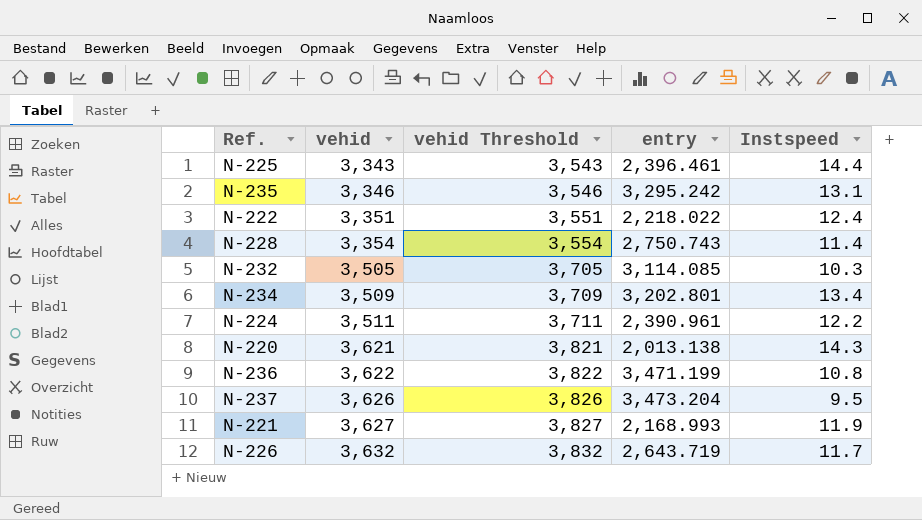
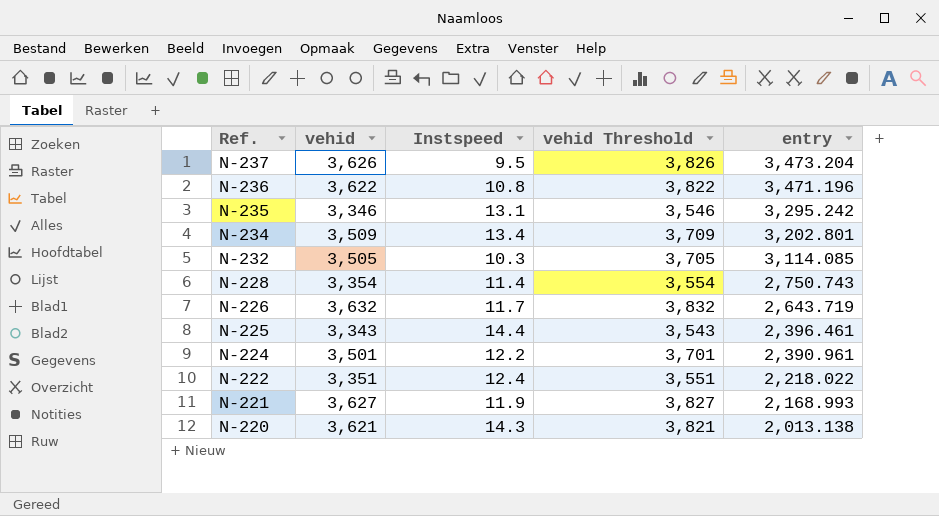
row order: vehid ascending -> Ref. descending
column Instspeed | position: 5 -> 3
N-236 | entry: 3,471.199 -> 3,471.196
N-224 | vehid: 3,511 -> 3,501
N-224 | vehid Threshold: 3,711 -> 3,701

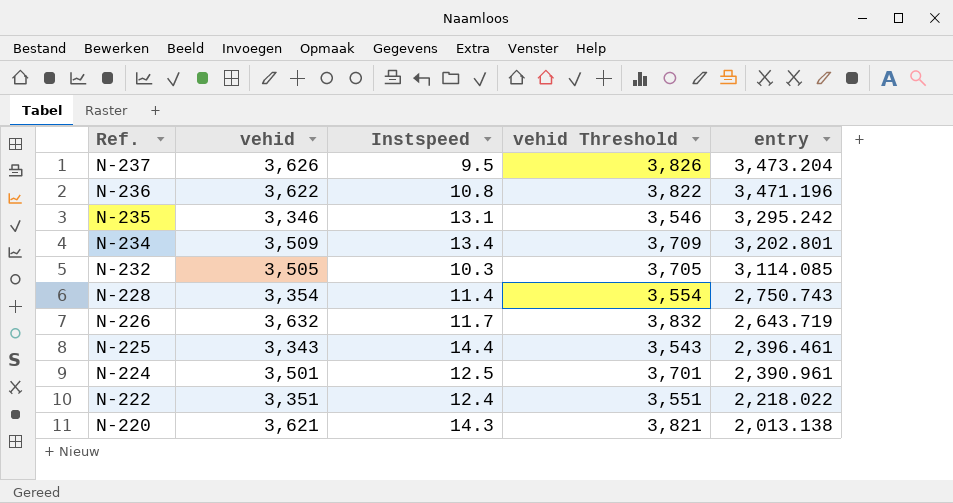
row N-221: 3,627 | 11.9 | 3,827 | 2,168.993 -> none
N-224 | Instspeed: 12.2 -> 12.5

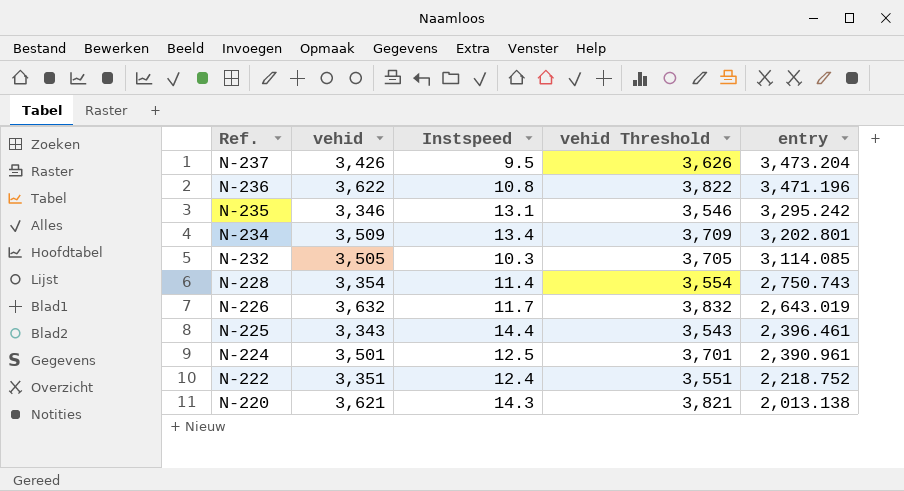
N-237 | vehid: 3,626 -> 3,426
N-237 | vehid Threshold: 3,826 -> 3,626
N-226 | entry: 2,643.719 -> 2,643.019
N-222 | entry: 2,218.022 -> 2,218.752

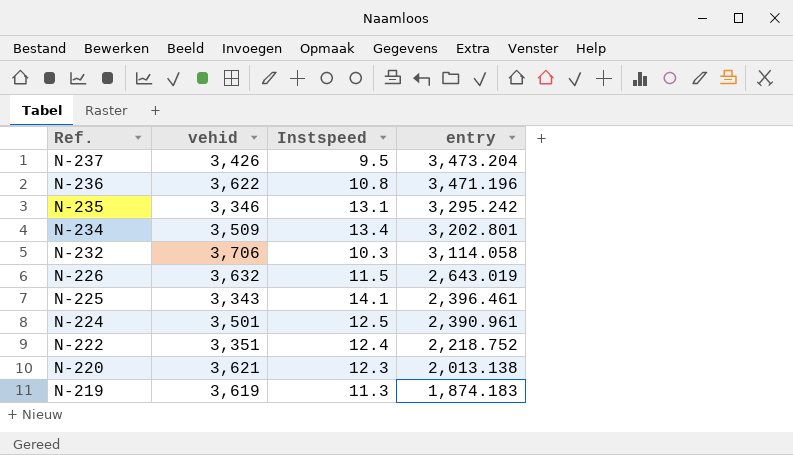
column vehid Threshold | formula: [vehid] + 200 -> none
row N-228: 3,354 | 11.4 | 3,554 | 2,750.743 -> none
N-232 | vehid: 3,505 -> 3,706
N-232 | entry: 3,114.085 -> 3,114.058
N-226 | Instspeed: 11.7 -> 11.5
N-225 | Instspeed: 14.4 -> 14.1
N-220 | Instspeed: 14.3 -> 12.3
row N-219: none -> 3,619 | 11.3 | 1,874.183

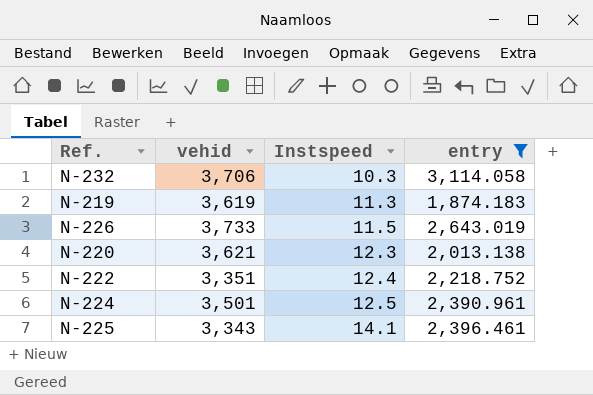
filter: none -> entry <= 3,114.058
row order: Ref. descending -> Instspeed ascending
N-226 | vehid: 3,632 -> 3,733

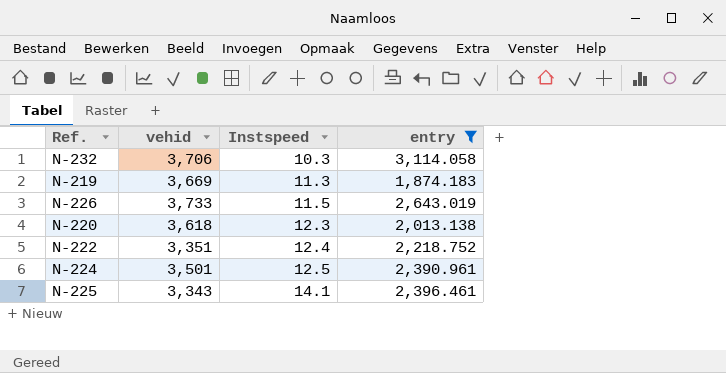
N-219 | vehid: 3,619 -> 3,669
N-220 | vehid: 3,621 -> 3,618

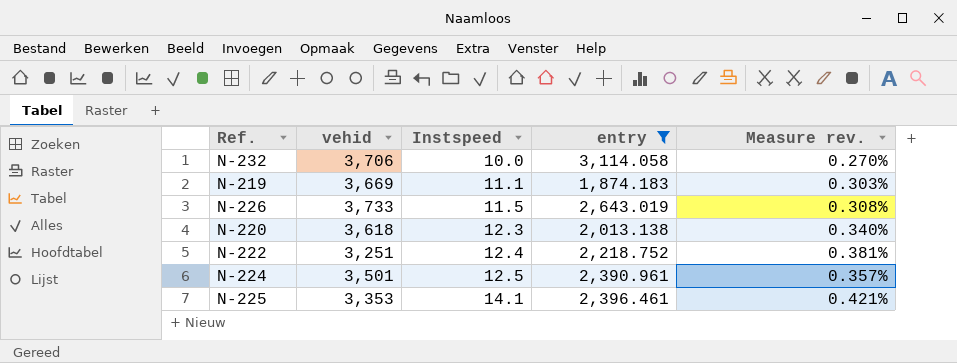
column Measure rev. | formula: none -> [Instspeed] / [vehid]
N-232 | Instspeed: 10.3 -> 10.0
N-219 | Instspeed: 11.3 -> 11.1
N-222 | vehid: 3,351 -> 3,251
N-225 | vehid: 3,343 -> 3,353

